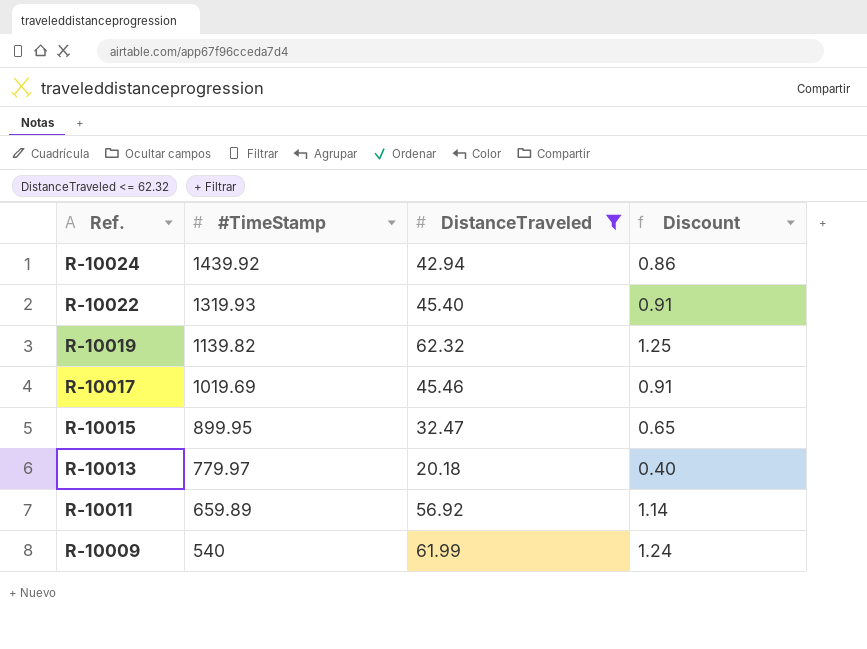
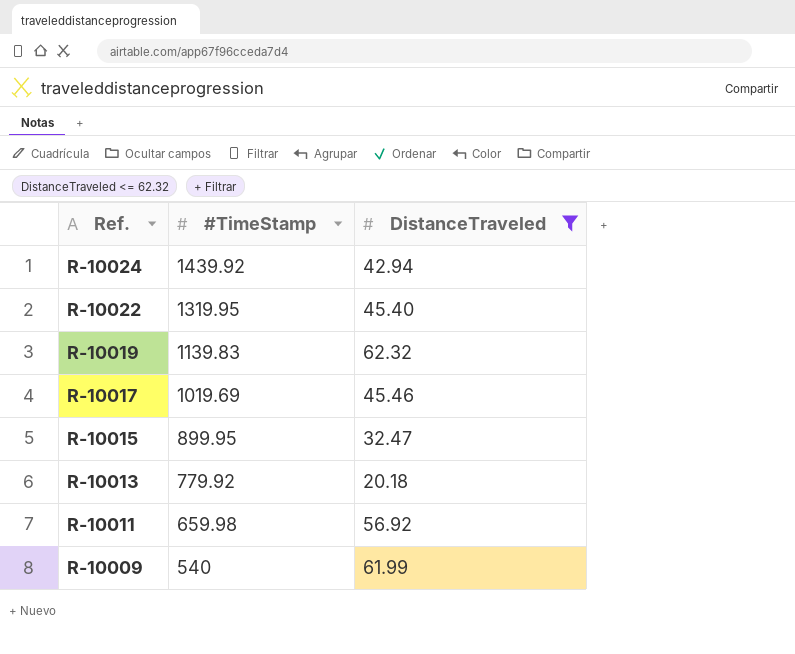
column Discount | formula: [DistanceTraveled] * 0.02 -> none
R-10022 | #TimeStamp: 1319.93 -> 1319.95
R-10019 | #TimeStamp: 1139.82 -> 1139.83
R-10013 | #TimeStamp: 779.97 -> 779.92
R-10011 | #TimeStamp: 659.89 -> 659.98

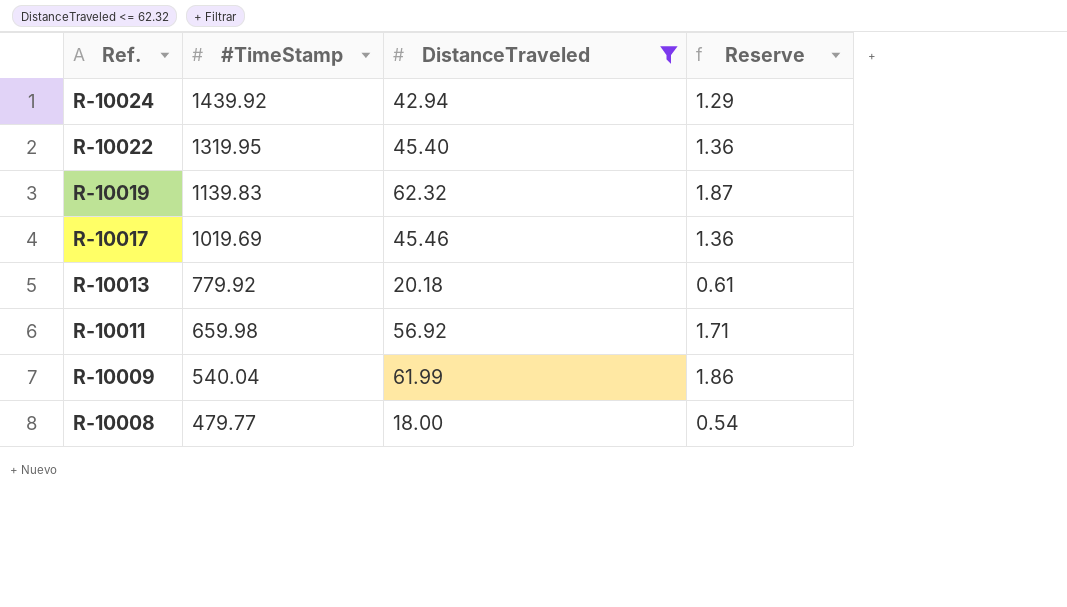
column Reserve | formula: none -> [DistanceTraveled] * 0.03
row R-10015: 899.95 | 32.47 -> none
R-10009 | #TimeStamp: 540 -> 540.04
row R-10008: none -> 479.77 | 18.00 | 0.54

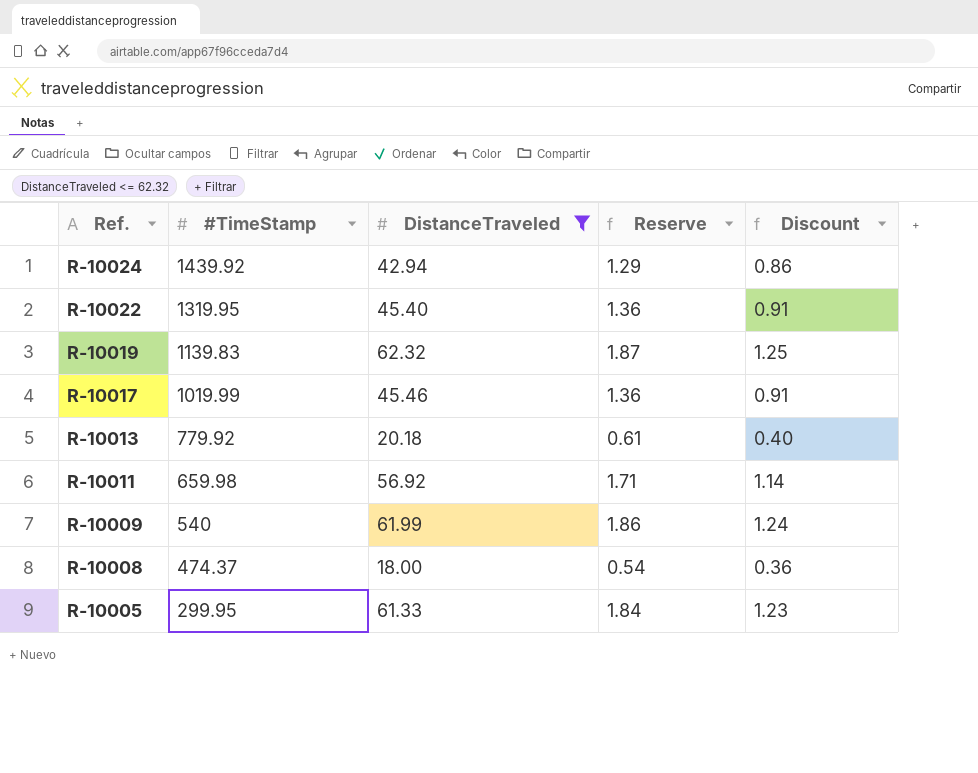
column Discount | formula: none -> [DistanceTraveled] * 0.02
R-10017 | #TimeStamp: 1019.69 -> 1019.99
R-10009 | #TimeStamp: 540.04 -> 540
R-10008 | #TimeStamp: 479.77 -> 474.37
row R-10005: none -> 299.95 | 61.33 | 1.84 | 1.23

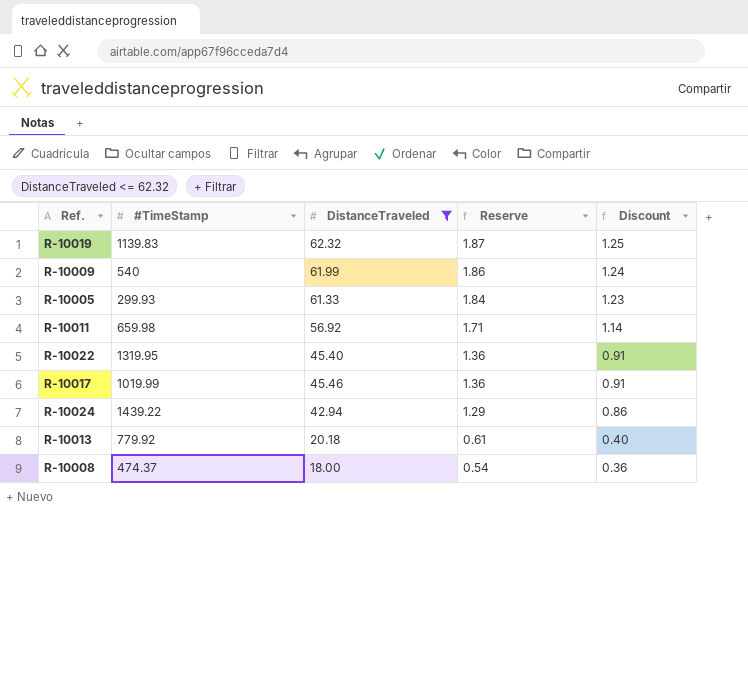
row order: Ref. descending -> Reserve descending
R-10005 | #TimeStamp: 299.95 -> 299.93
R-10024 | #TimeStamp: 1439.92 -> 1439.22

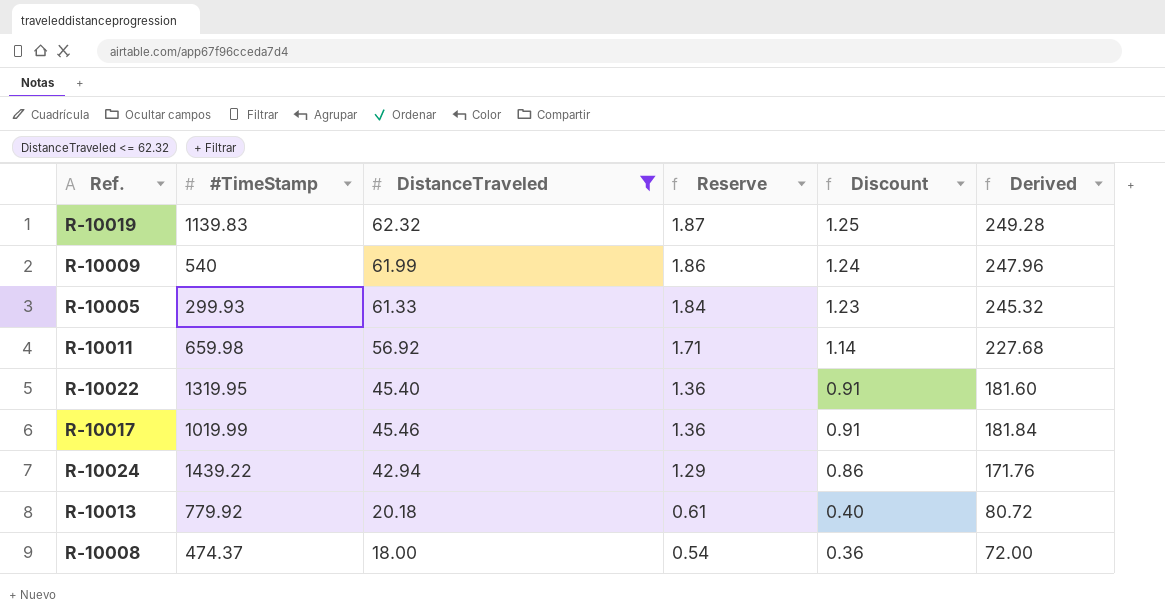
column Derived | formula: none -> [DistanceTraveled] * 4

